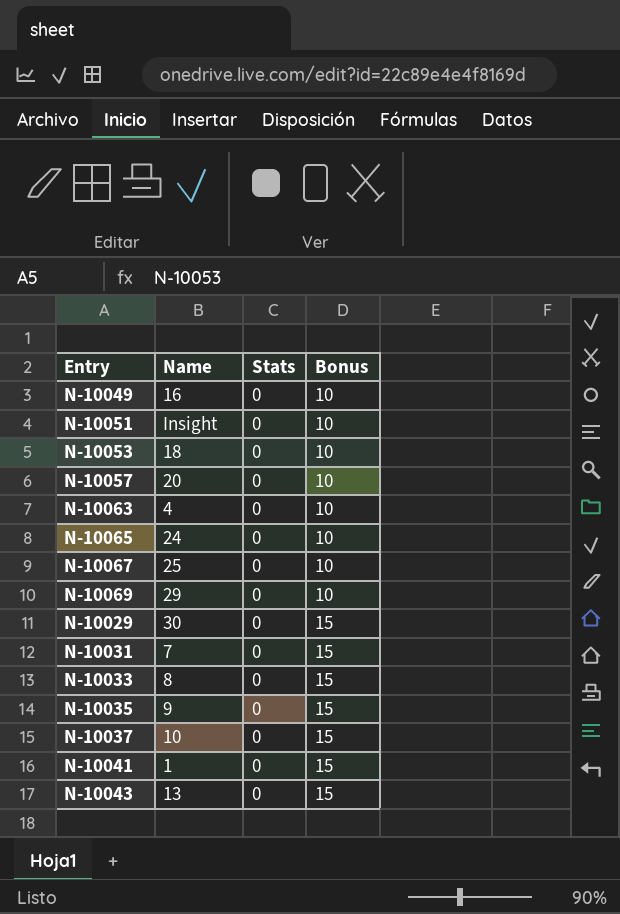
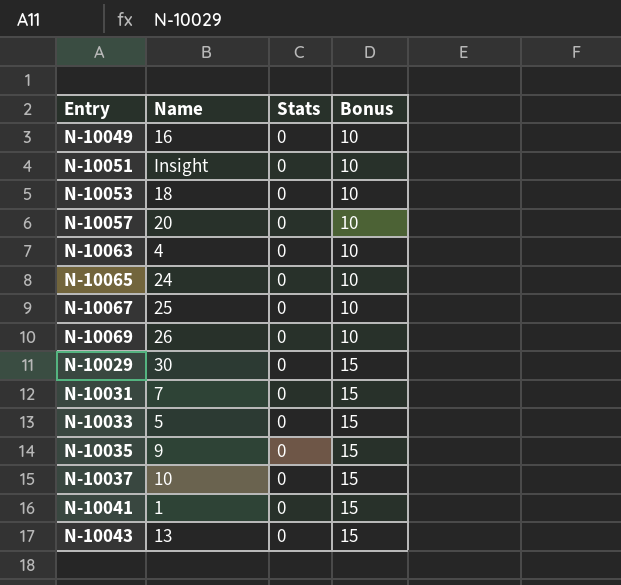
N-10069 | Name: 29 -> 26
N-10033 | Name: 8 -> 5

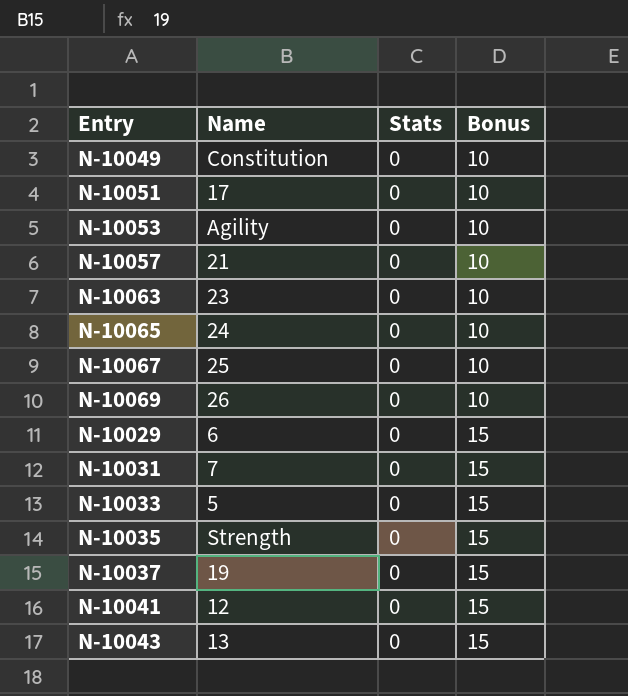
N-10049 | Name: 16 -> Constitution
N-10051 | Name: Insight -> 17
N-10053 | Name: 18 -> Agility
N-10057 | Name: 20 -> 21
N-10063 | Name: 4 -> 23
N-10029 | Name: 30 -> 6
N-10035 | Name: 9 -> Strength
N-10037 | Name: 10 -> 19
N-10041 | Name: 1 -> 12

